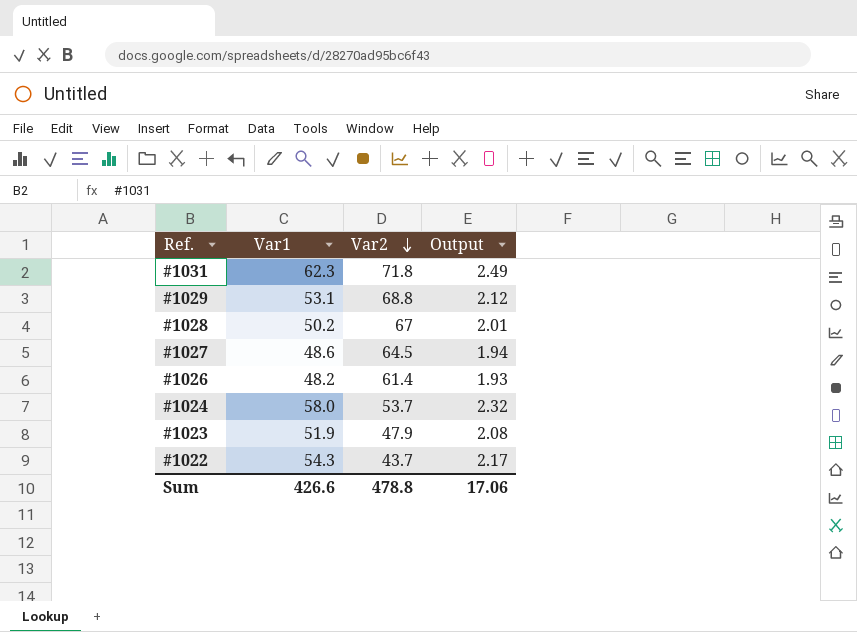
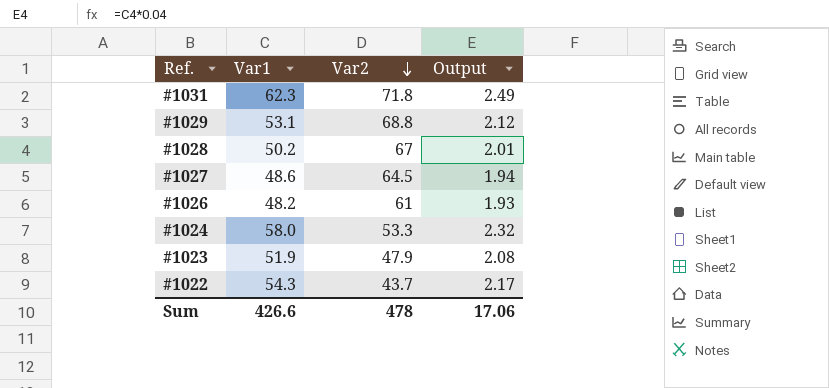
#1026 | Var2: 61.4 -> 61
#1024 | Var2: 53.7 -> 53.3
Sum | Var2: 478.8 -> 478

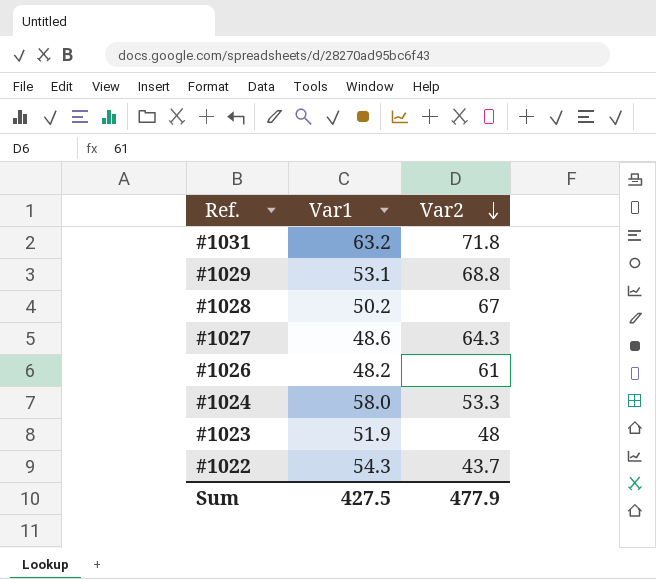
column Output | formula: [Var1] * 0.04 -> none
#1031 | Var1: 62.3 -> 63.2
#1027 | Var2: 64.5 -> 64.3
#1023 | Var2: 47.9 -> 48
Sum | Var1: 426.6 -> 427.5
Sum | Var2: 478 -> 477.9

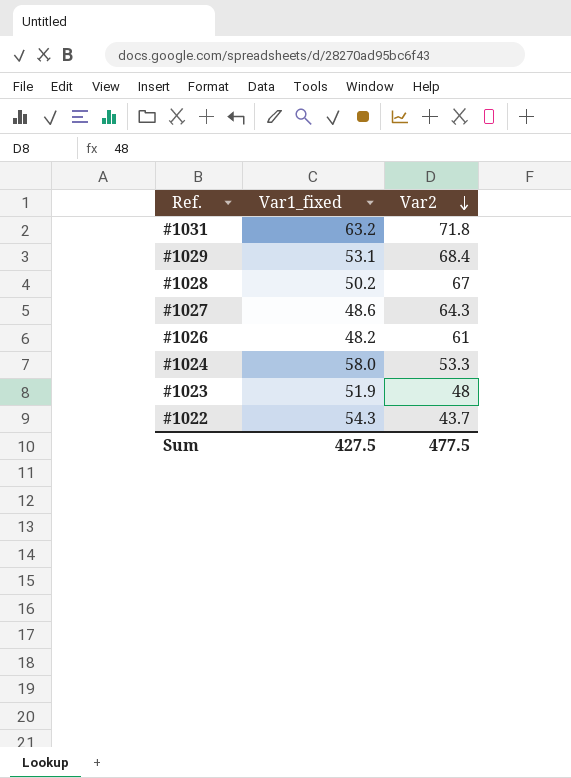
column name: Var1 -> Var1_fixed
#1029 | Var2: 68.8 -> 68.4
Sum | Var2: 477.9 -> 477.5

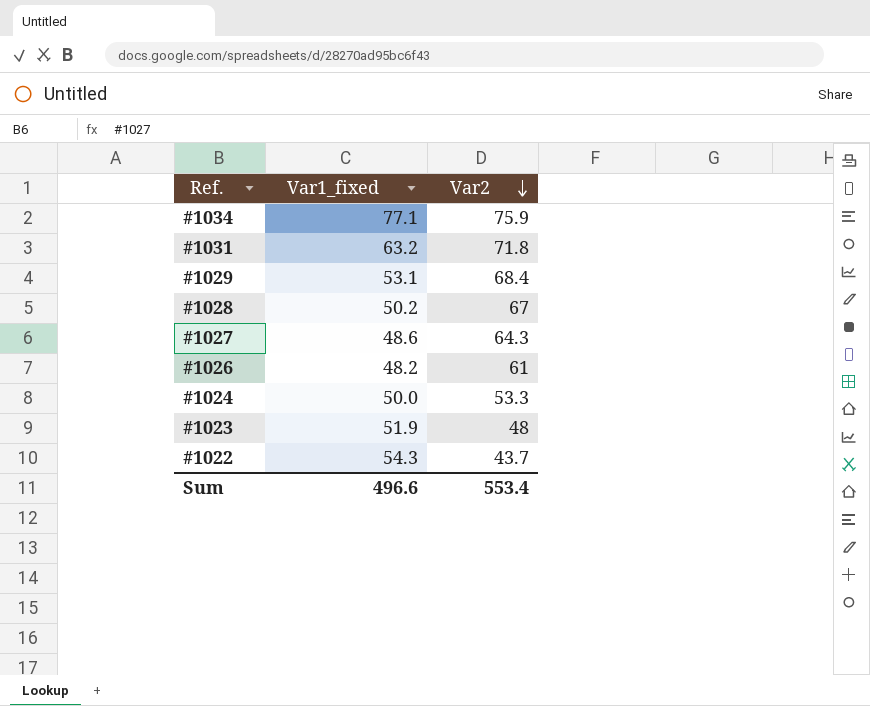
row #1034: none -> 77.1 | 75.9
#1024 | Var1_fixed: 58.0 -> 50.0
Sum | Var1_fixed: 427.5 -> 496.6
Sum | Var2: 477.5 -> 553.4

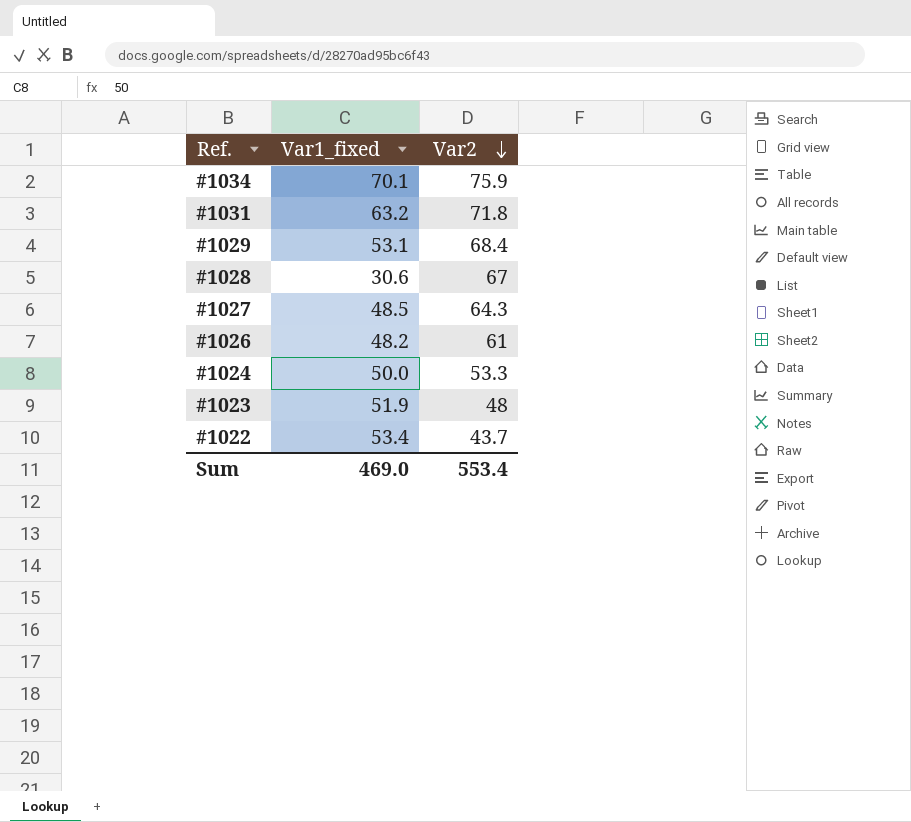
#1034 | Var1_fixed: 77.1 -> 70.1
#1028 | Var1_fixed: 50.2 -> 30.6
#1027 | Var1_fixed: 48.6 -> 48.5
#1022 | Var1_fixed: 54.3 -> 53.4
Sum | Var1_fixed: 496.6 -> 469.0

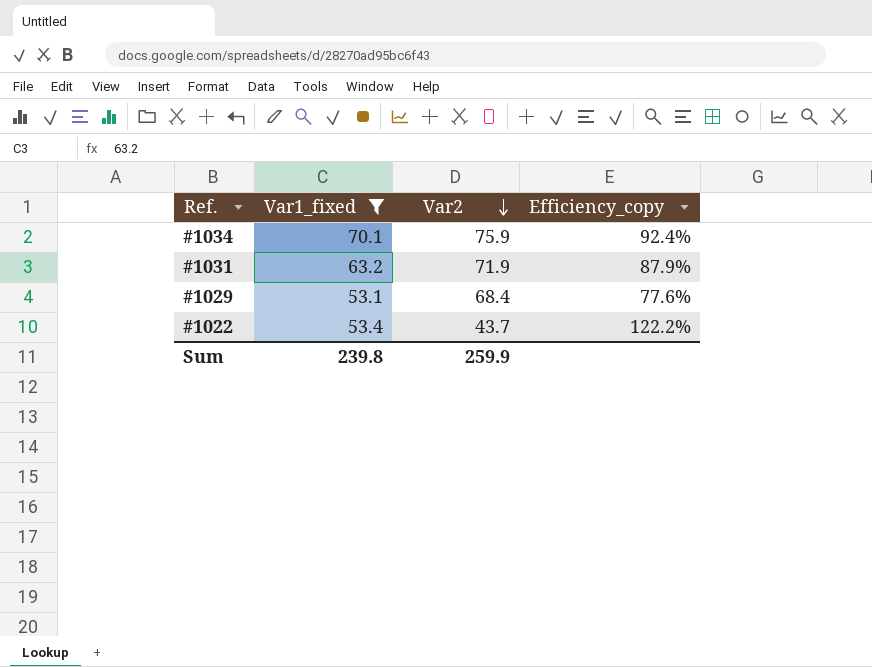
filter: none -> Var1_fixed >= 53.1
column Efficiency_copy | formula: none -> [Var1_fixed] / [Var2]
#1031 | Var2: 71.8 -> 71.9
Sum | Var1_fixed: 469.0 -> 239.8
Sum | Var2: 553.4 -> 259.9

